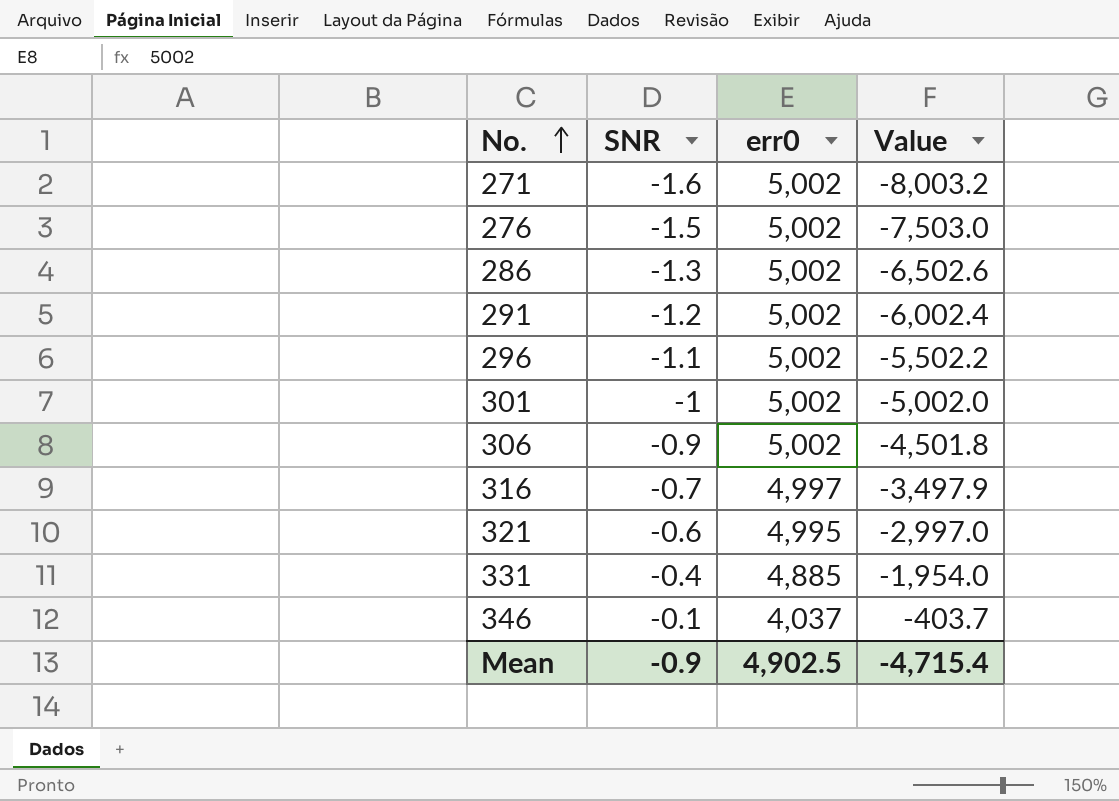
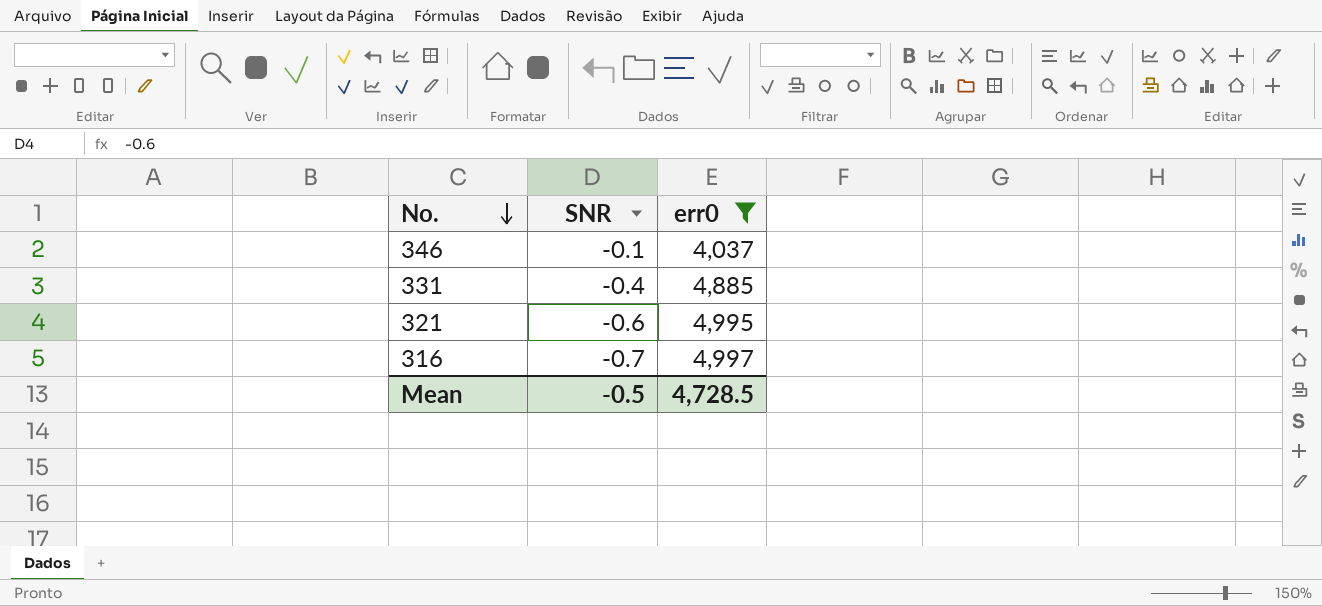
filter: none -> err0 != 5,002
row order: No. ascending -> No. descending
column Value | formula: [SNR] * [err0] -> none
Mean | SNR: -0.9 -> -0.5
Mean | err0: 4,902.5 -> 4,728.5

